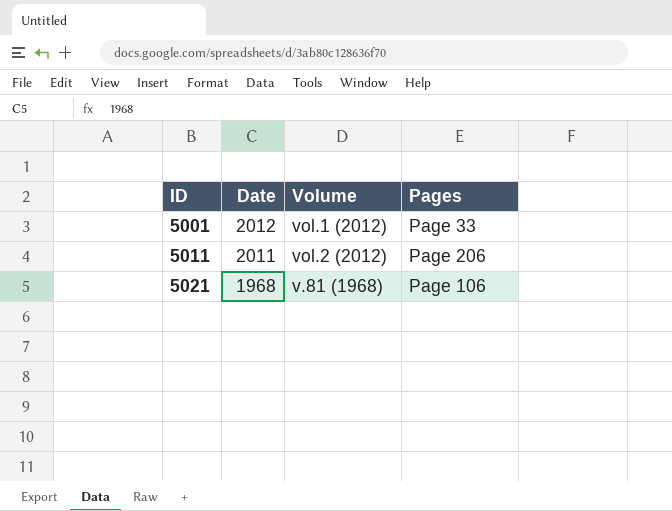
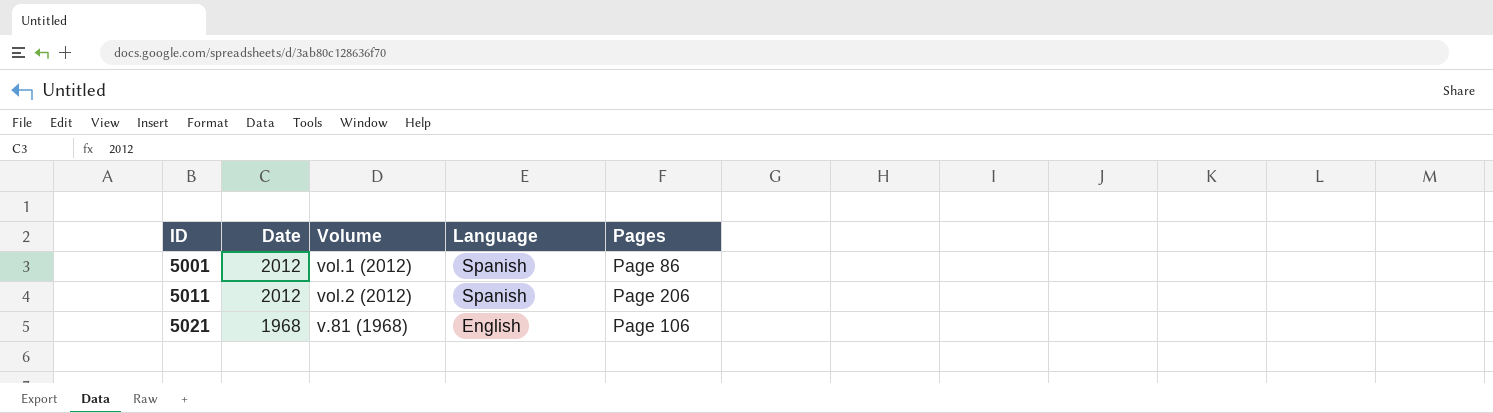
column Language | position: none -> 4
5001 | Pages: Page 33 -> Page 86
5011 | Date: 2011 -> 2012

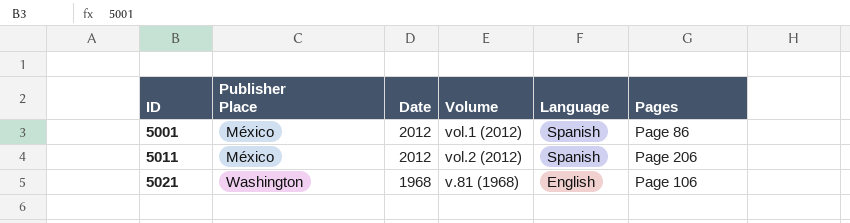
column Publisher Place | position: none -> 2

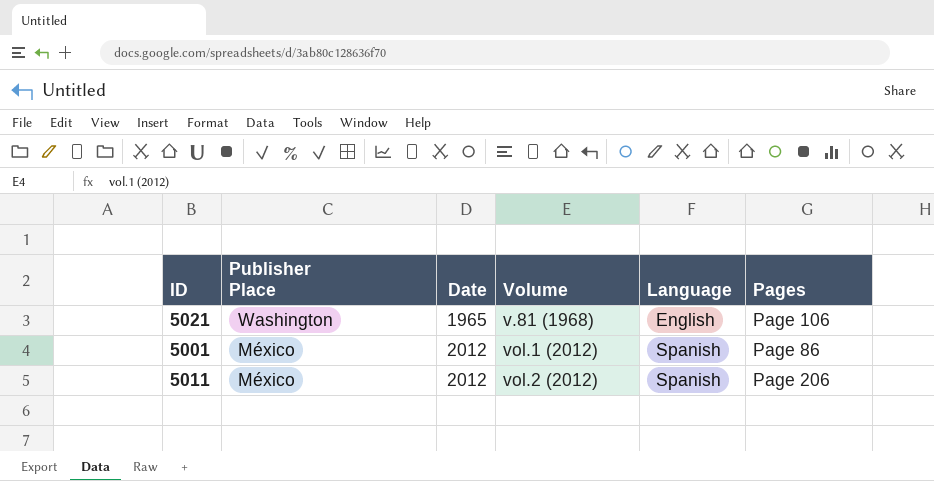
row order: ID ascending -> Publisher Place descending
5021 | Date: 1968 -> 1965

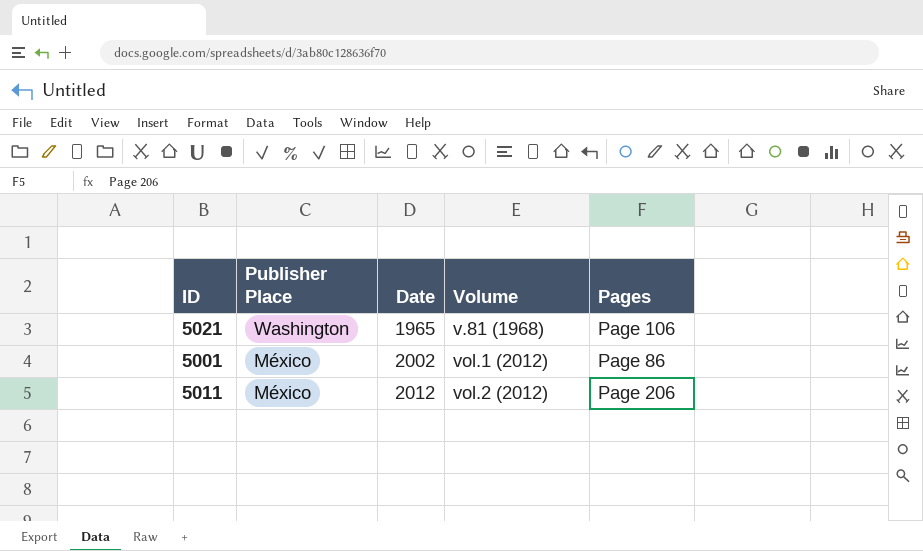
column Language | position: 5 -> none
5001 | Date: 2012 -> 2002

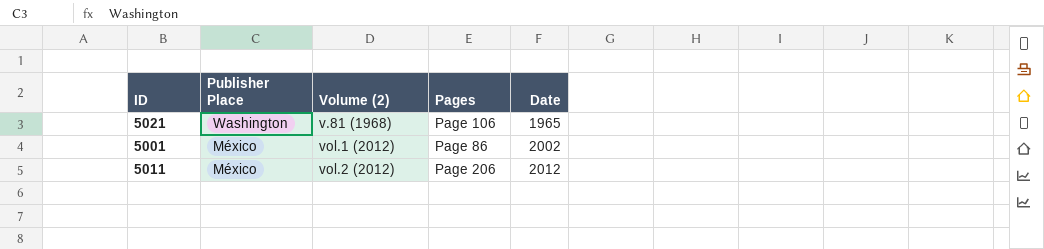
column name: Volume -> Volume (2)
column Date | position: 3 -> 5

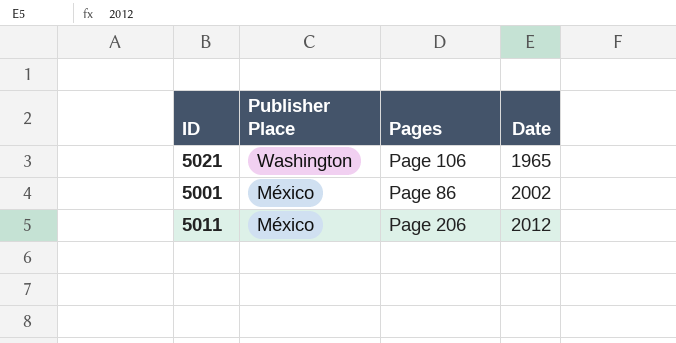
column Volume (2) | position: 3 -> none

